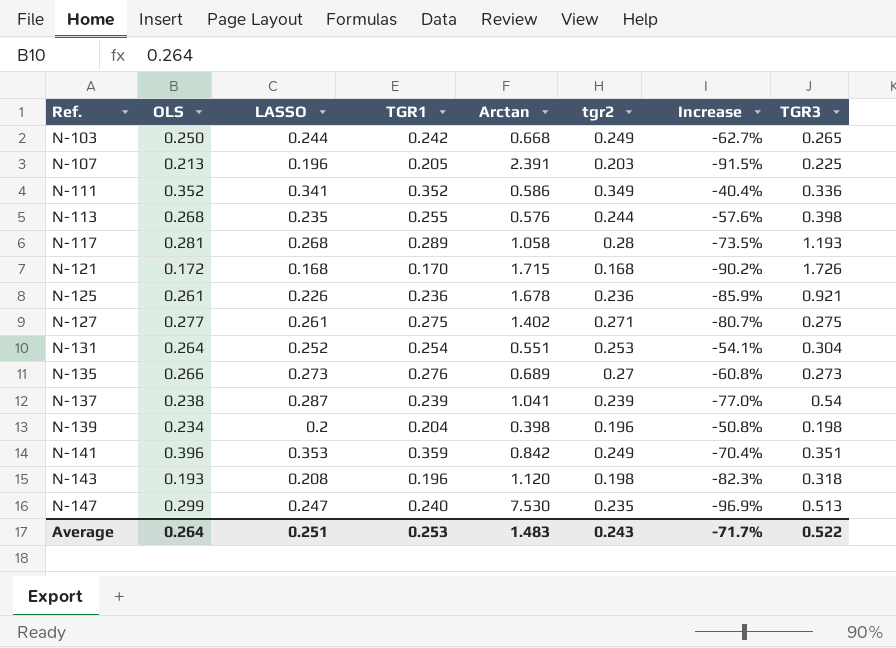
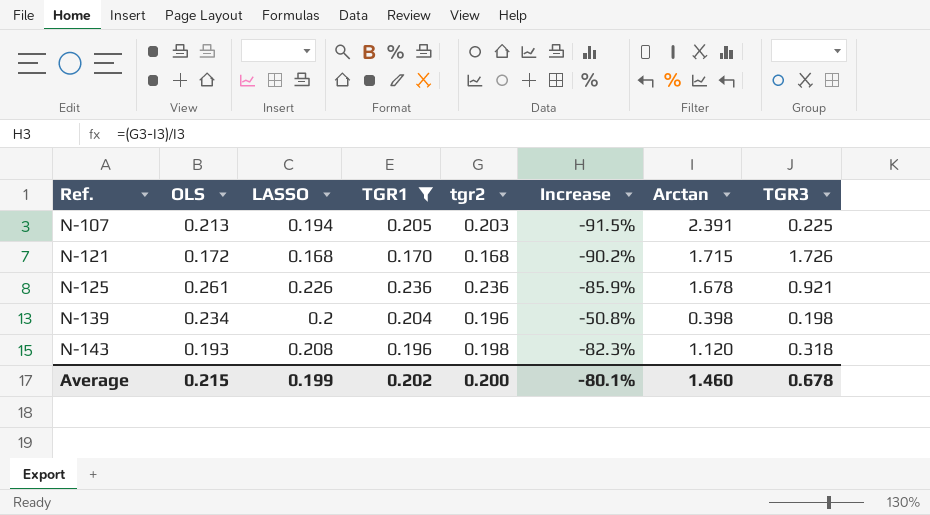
filter: none -> TGR1 <= 0.236
column Arctan | position: 5 -> 7
N-107 | LASSO: 0.196 -> 0.194
Average | OLS: 0.264 -> 0.215
Average | LASSO: 0.251 -> 0.199
Average | TGR1: 0.253 -> 0.202
Average | tgr2: 0.243 -> 0.200
Average | Increase: -71.7% -> -80.1%
Average | Arctan: 1.483 -> 1.460
Average | TGR3: 0.522 -> 0.678

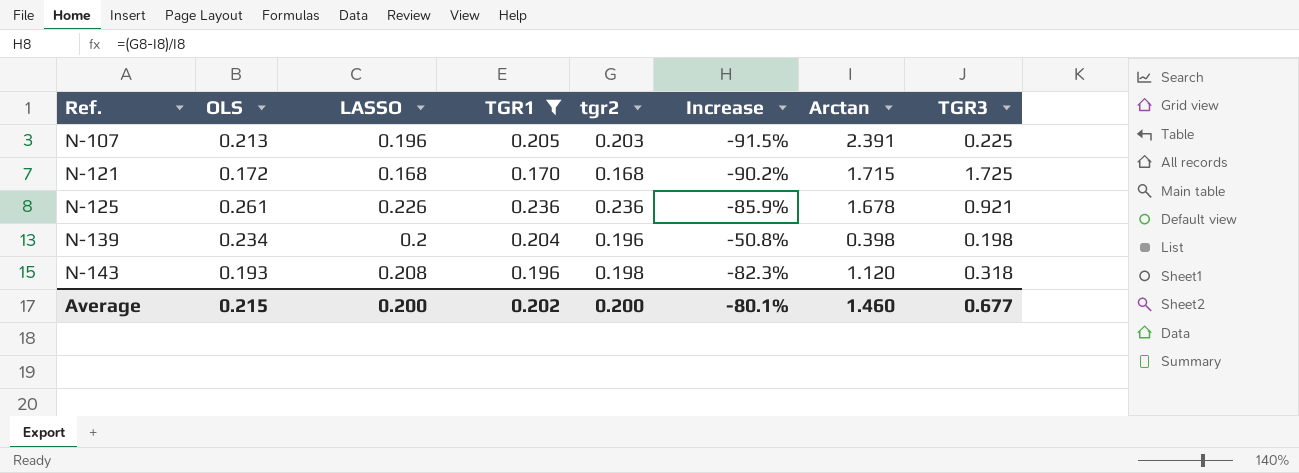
N-107 | LASSO: 0.194 -> 0.196
N-121 | TGR3: 1.726 -> 1.725
Average | LASSO: 0.199 -> 0.200
Average | TGR3: 0.678 -> 0.677

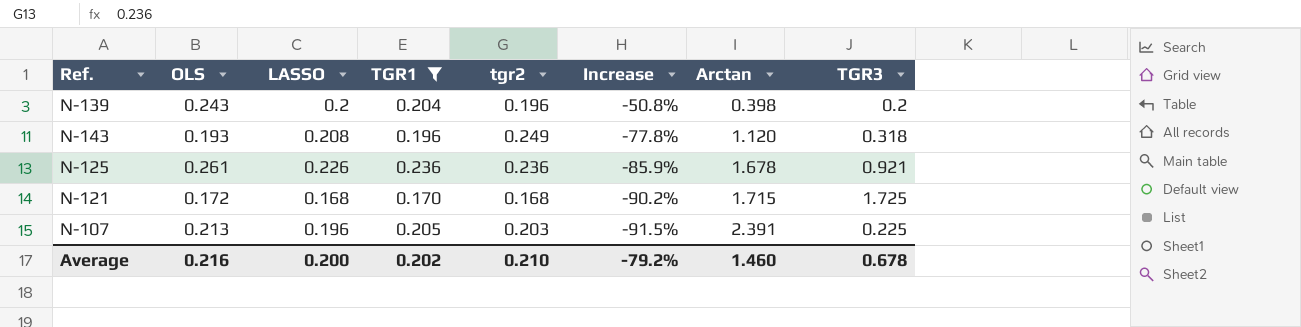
row order: Ref. ascending -> Increase descending
N-139 | OLS: 0.234 -> 0.243
N-139 | TGR3: 0.198 -> 0.2
N-143 | tgr2: 0.198 -> 0.249
N-143 | Increase: -82.3% -> -77.8%
Average | OLS: 0.215 -> 0.216
Average | tgr2: 0.200 -> 0.210
Average | Increase: -80.1% -> -79.2%
Average | TGR3: 0.677 -> 0.678

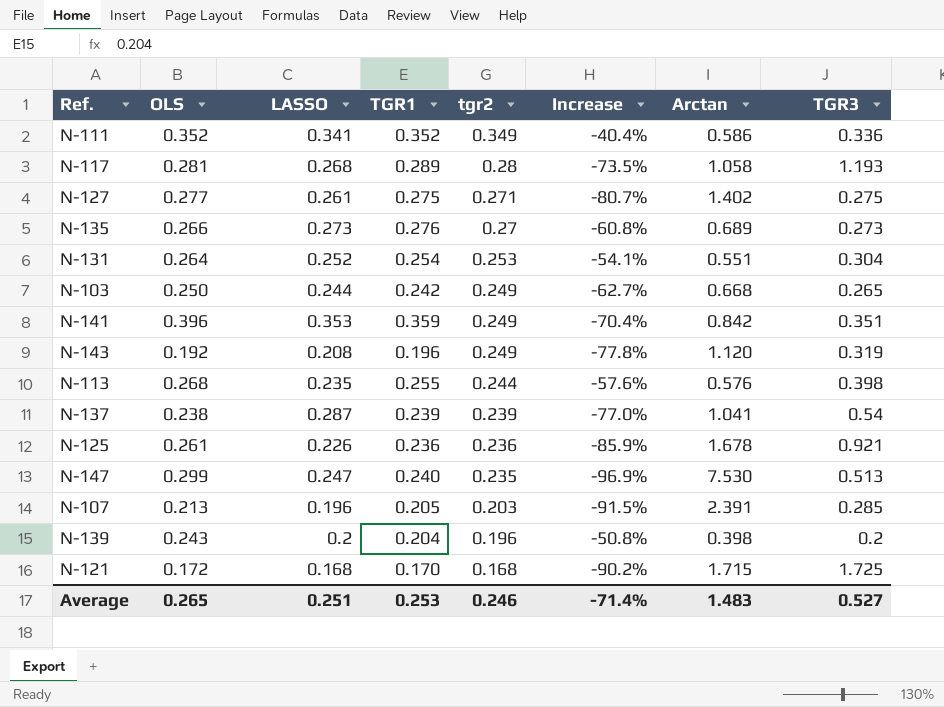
filter: TGR1 <= 0.236 -> none
row order: Increase descending -> tgr2 descending
N-143 | OLS: 0.193 -> 0.192
N-143 | TGR3: 0.318 -> 0.319
N-107 | TGR3: 0.225 -> 0.285
Average | OLS: 0.216 -> 0.265
Average | LASSO: 0.200 -> 0.251
Average | TGR1: 0.202 -> 0.253
Average | tgr2: 0.210 -> 0.246
Average | Increase: -79.2% -> -71.4%
Average | Arctan: 1.460 -> 1.483
Average | TGR3: 0.678 -> 0.527

